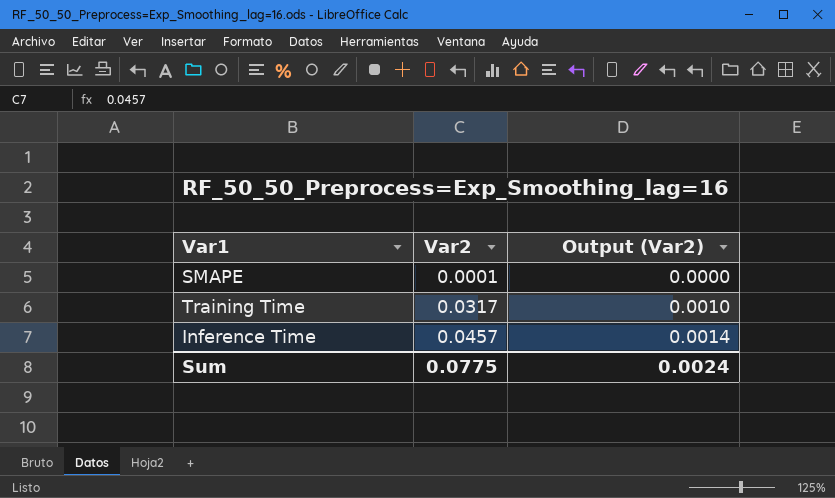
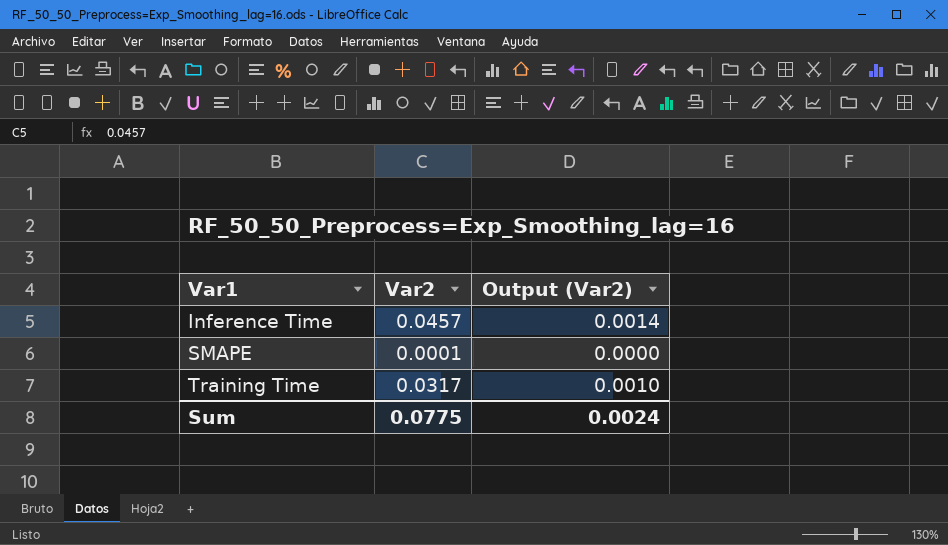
row order: Var2 ascending -> Var1 ascending

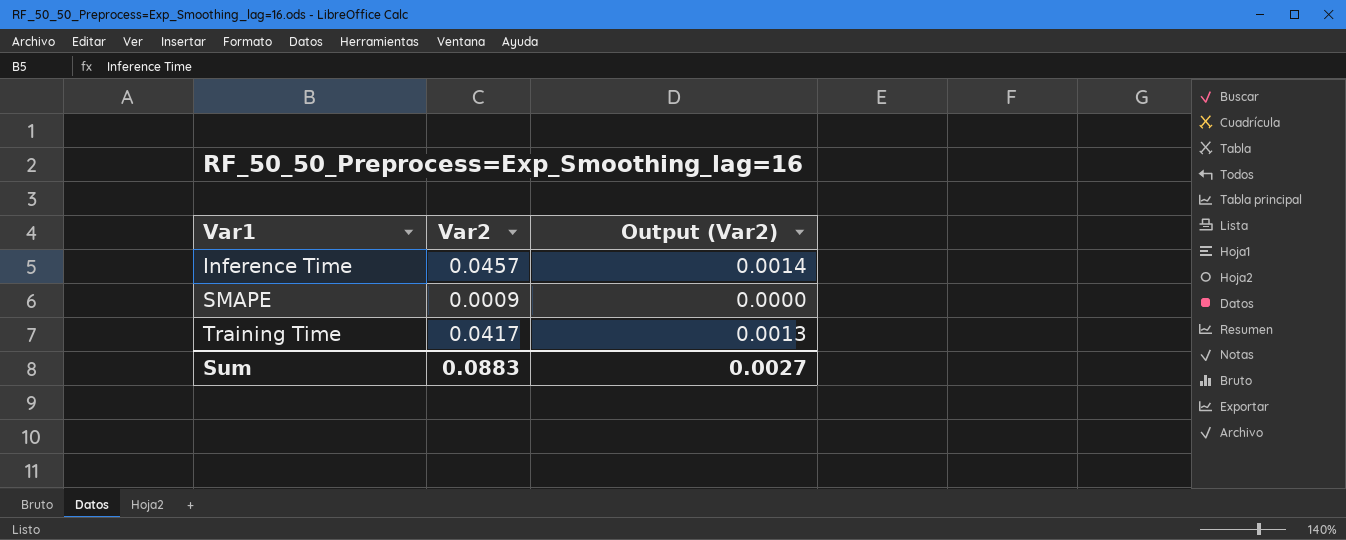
SMAPE | Var2: 0.0001 -> 0.0009
Training Time | Var2: 0.0317 -> 0.0417
Training Time | Output (Var2): 0.0010 -> 0.0013
Sum | Var2: 0.0775 -> 0.0883
Sum | Output (Var2): 0.0024 -> 0.0027

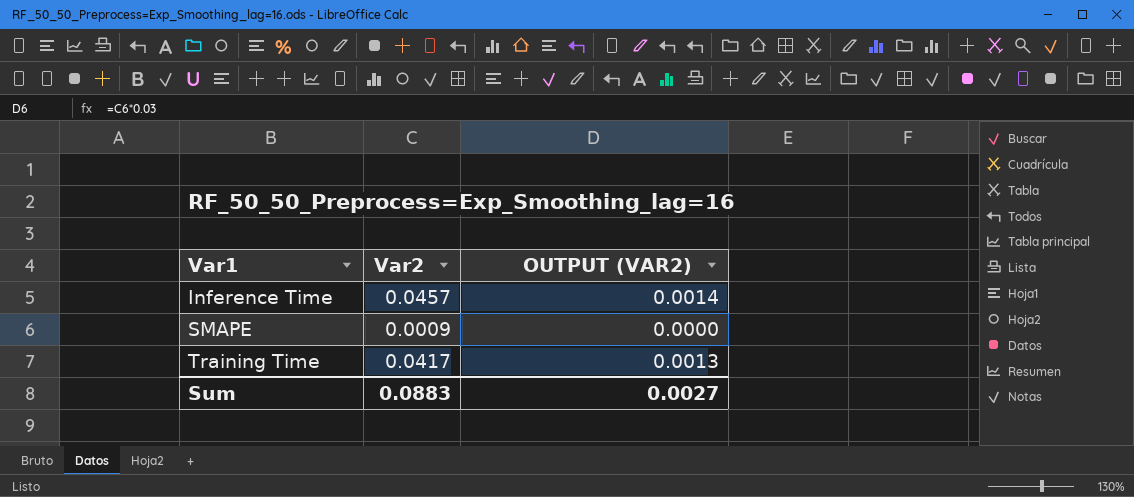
column name: Output (Var2) -> OUTPUT (VAR2)

